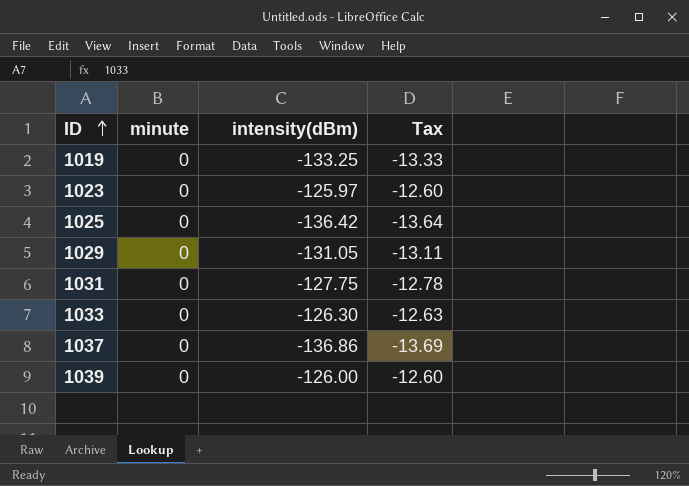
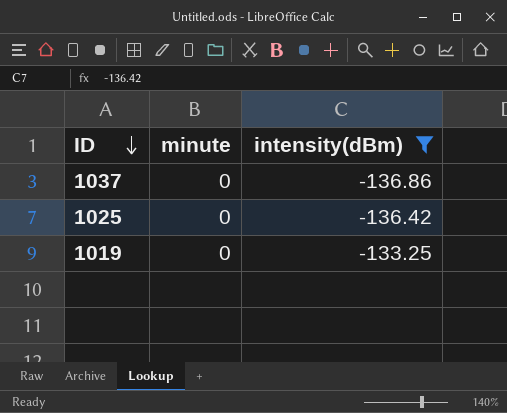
filter: none -> intensity(dBm) <= -133.25
row order: ID ascending -> ID descending
column Tax | formula: [intensity(dBm)] * 0.1 -> none

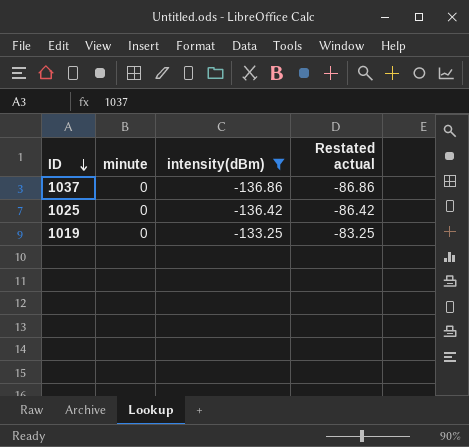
column Restated actual | formula: none -> [intensity(dBm)] + 50

